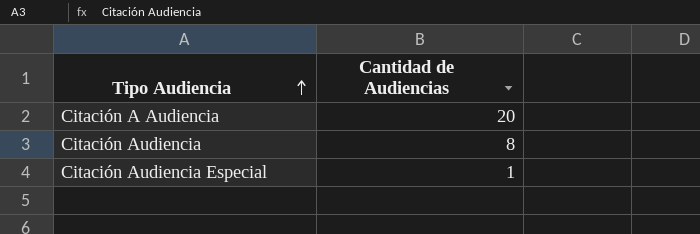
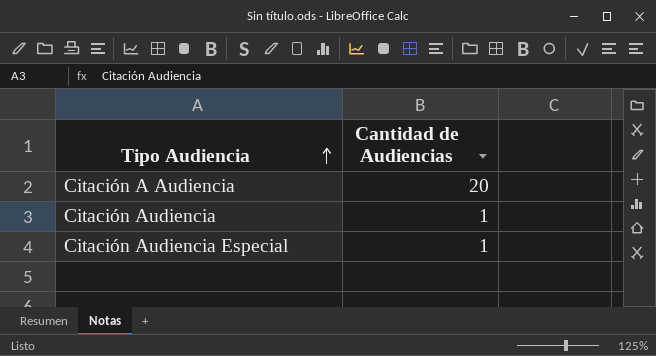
Citación Audiencia | Cantidad de Audiencias: 8 -> 1

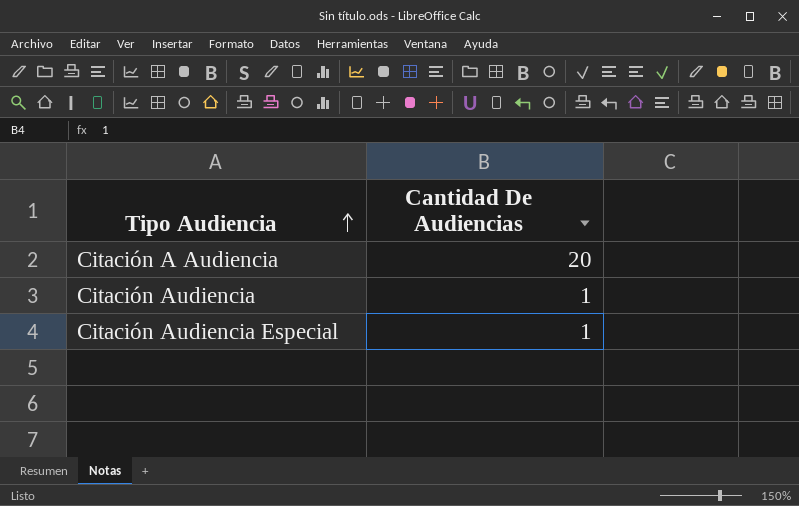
column name: Cantidad de Audiencias -> Cantidad De Audiencias

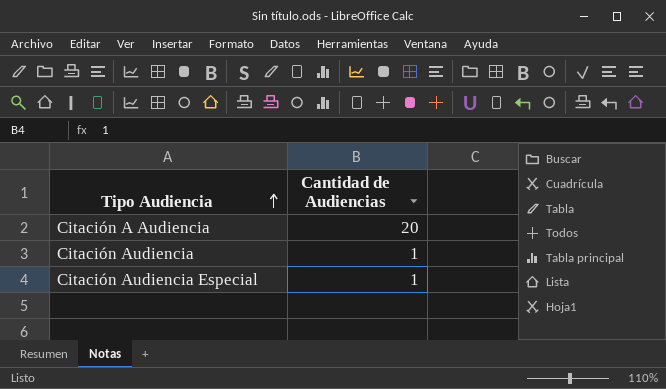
column name: Cantidad De Audiencias -> Cantidad de Audiencias

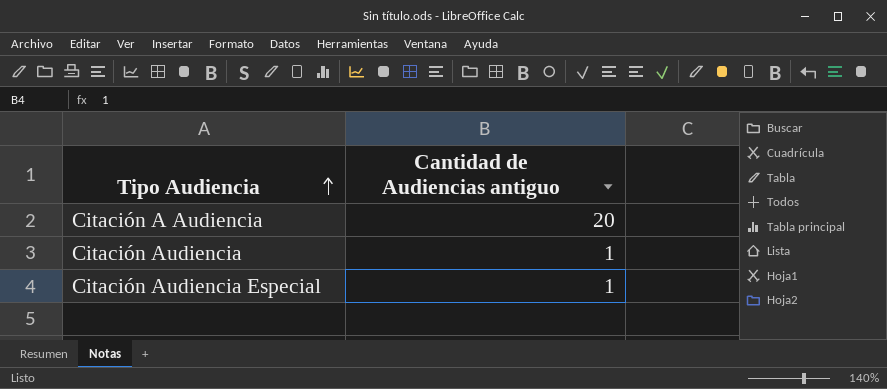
column name: Cantidad de Audiencias -> Cantidad de Audiencias antiguo

